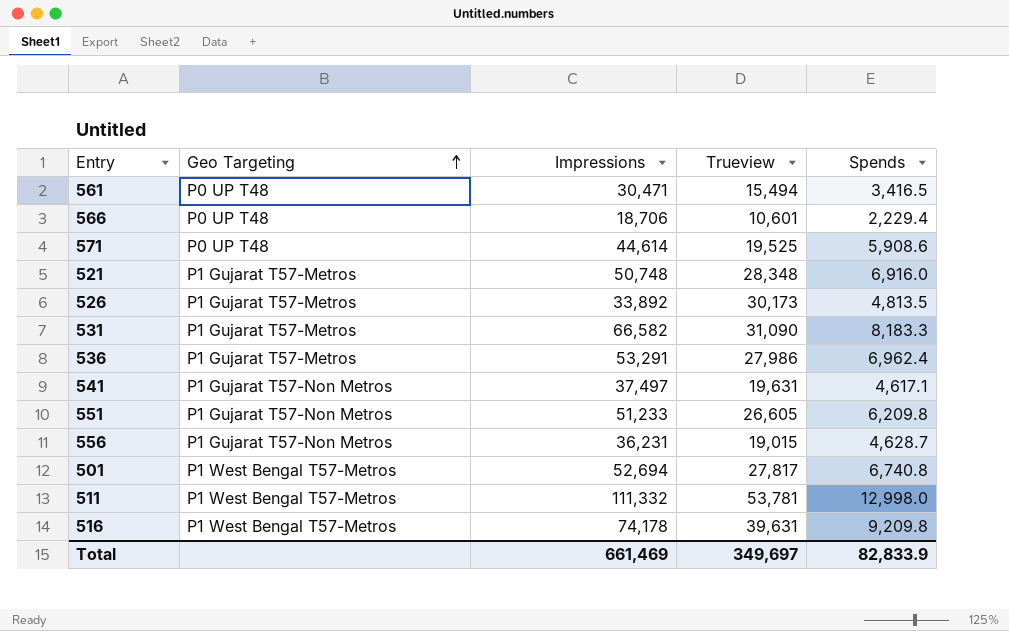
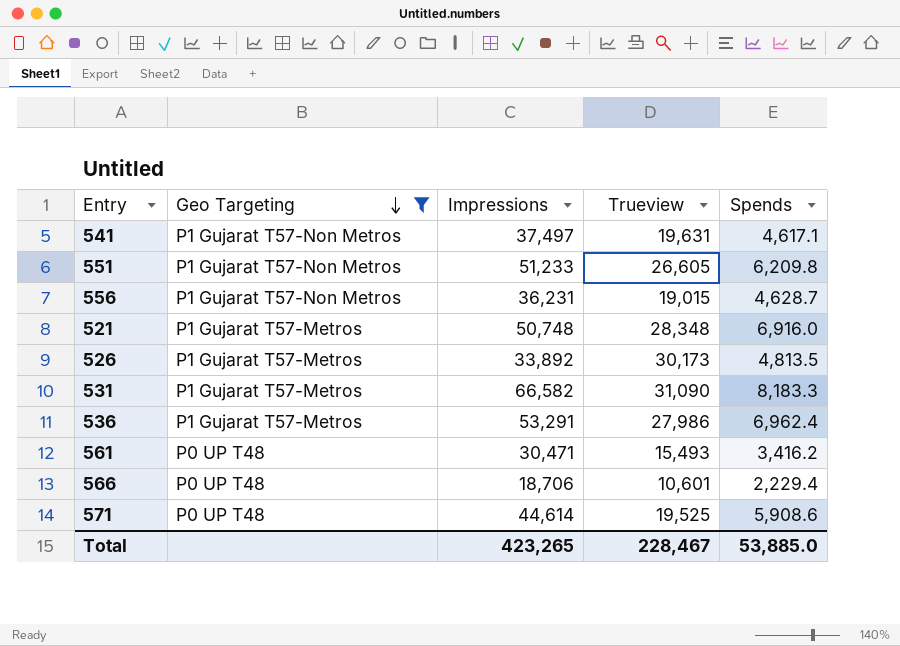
filter: none -> Geo Targeting != P1 West Bengal T57-Metros
row order: Geo Targeting ascending -> Geo Targeting descending
561 | Trueview: 15,494 -> 15,493
561 | Spends: 3,416.5 -> 3,416.2
Total | Impressions: 661,469 -> 423,265
Total | Trueview: 349,697 -> 228,467
Total | Spends: 82,833.9 -> 53,885.0

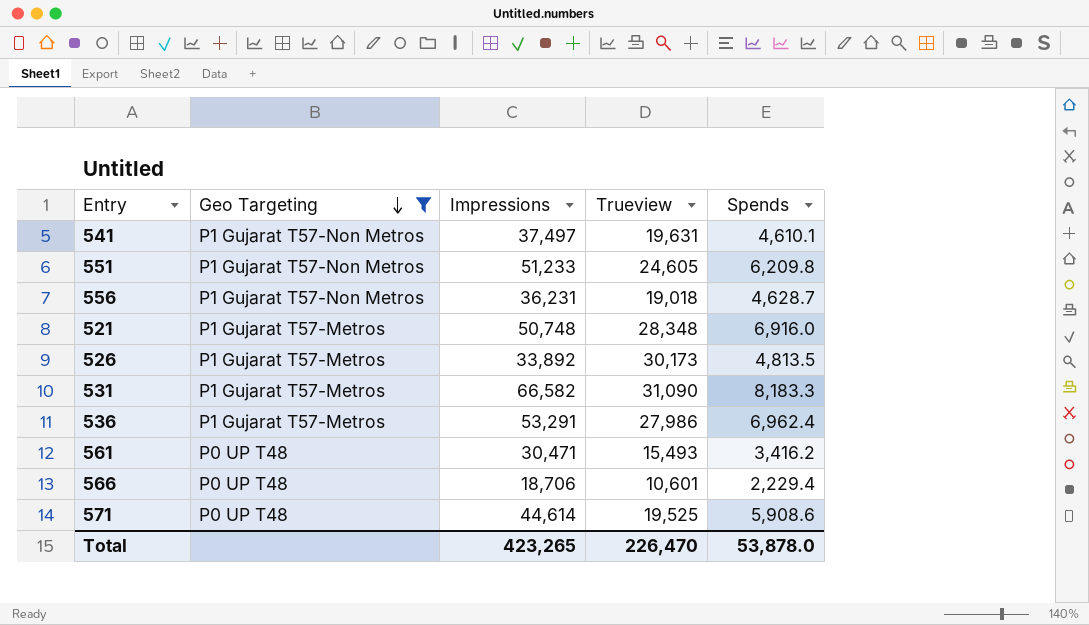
541 | Spends: 4,617.1 -> 4,610.1
551 | Trueview: 26,605 -> 24,605
556 | Trueview: 19,015 -> 19,018
Total | Trueview: 228,467 -> 226,470
Total | Spends: 53,885.0 -> 53,878.0

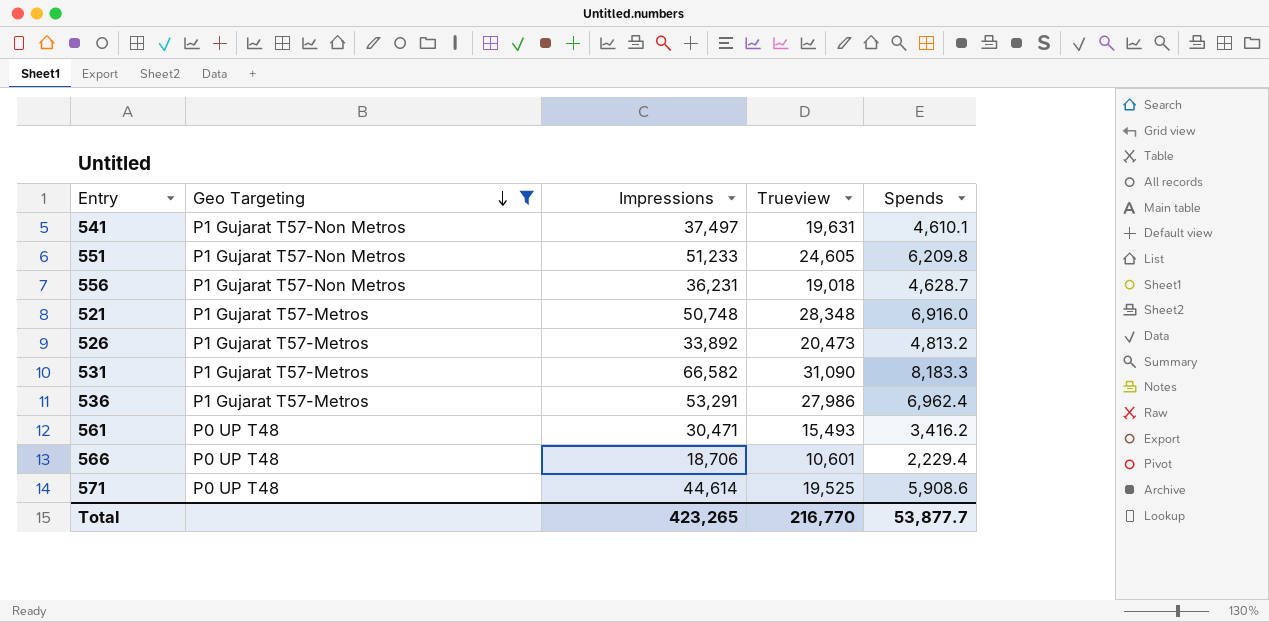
526 | Trueview: 30,173 -> 20,473
526 | Spends: 4,813.5 -> 4,813.2
Total | Trueview: 226,470 -> 216,770
Total | Spends: 53,878.0 -> 53,877.7

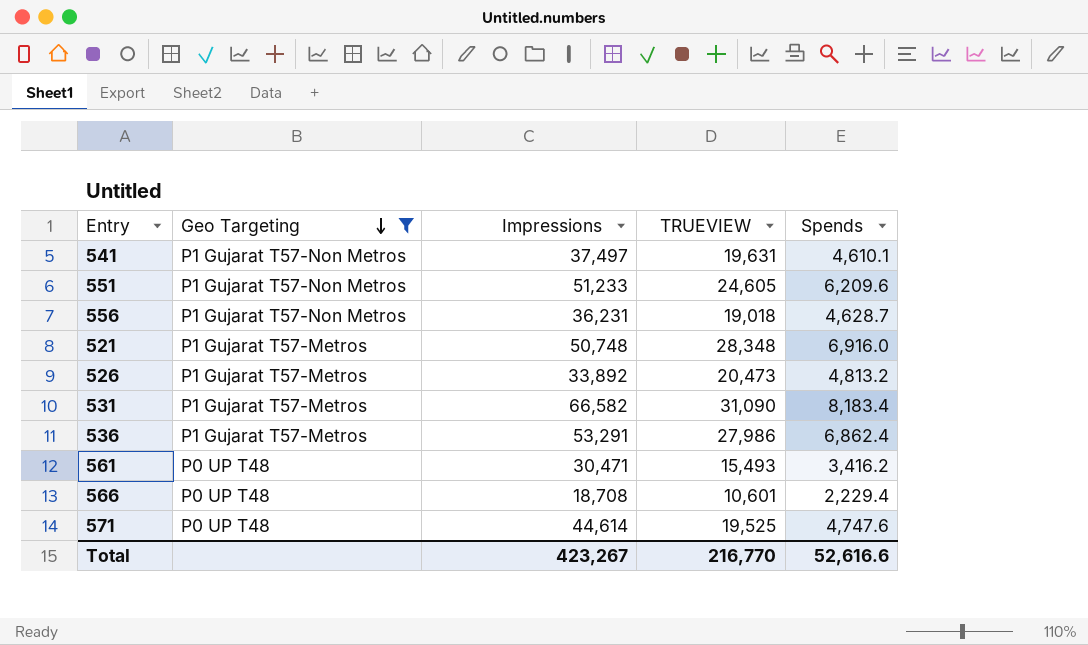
column name: Trueview -> TRUEVIEW
551 | Spends: 6,209.8 -> 6,209.6
531 | Spends: 8,183.3 -> 8,183.4
536 | Spends: 6,962.4 -> 6,862.4
566 | Impressions: 18,706 -> 18,708
571 | Spends: 5,908.6 -> 4,747.6
Total | Impressions: 423,265 -> 423,267
Total | Spends: 53,877.7 -> 52,616.6

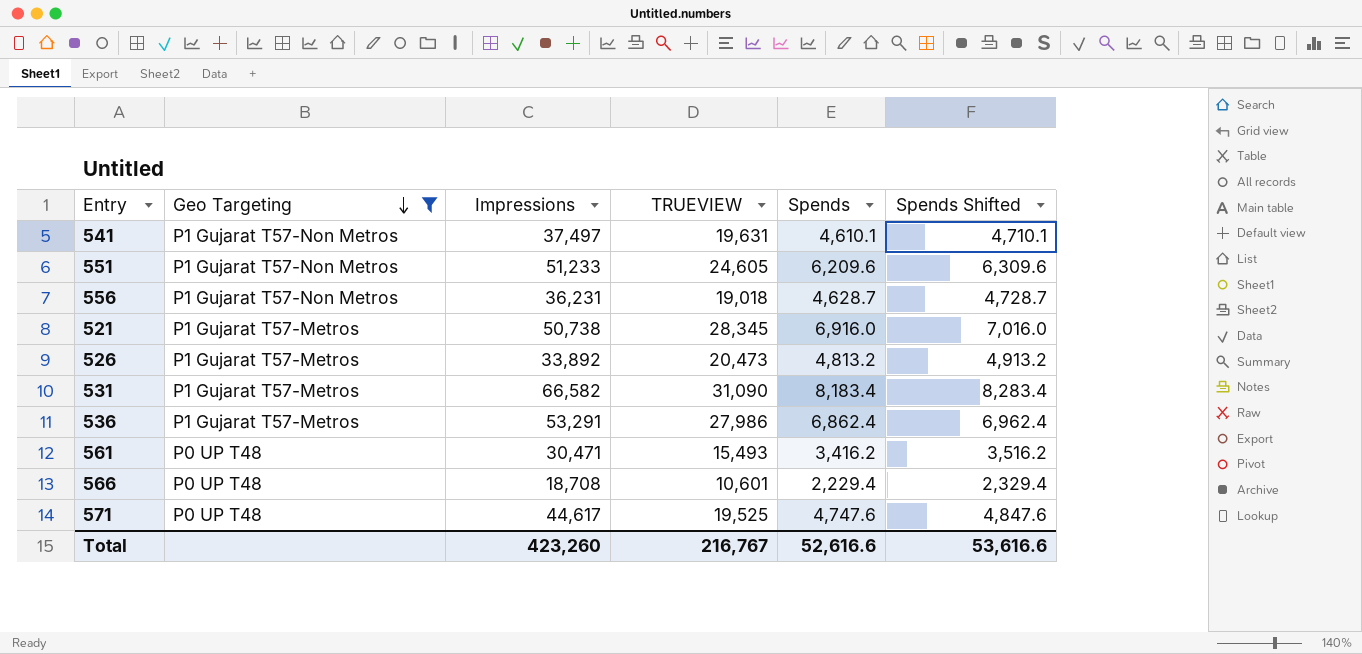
column Spends Shifted | formula: none -> [Spends] + 100
521 | Impressions: 50,748 -> 50,738
521 | TRUEVIEW: 28,348 -> 28,345
571 | Impressions: 44,614 -> 44,617
Total | Impressions: 423,267 -> 423,260
Total | TRUEVIEW: 216,770 -> 216,767

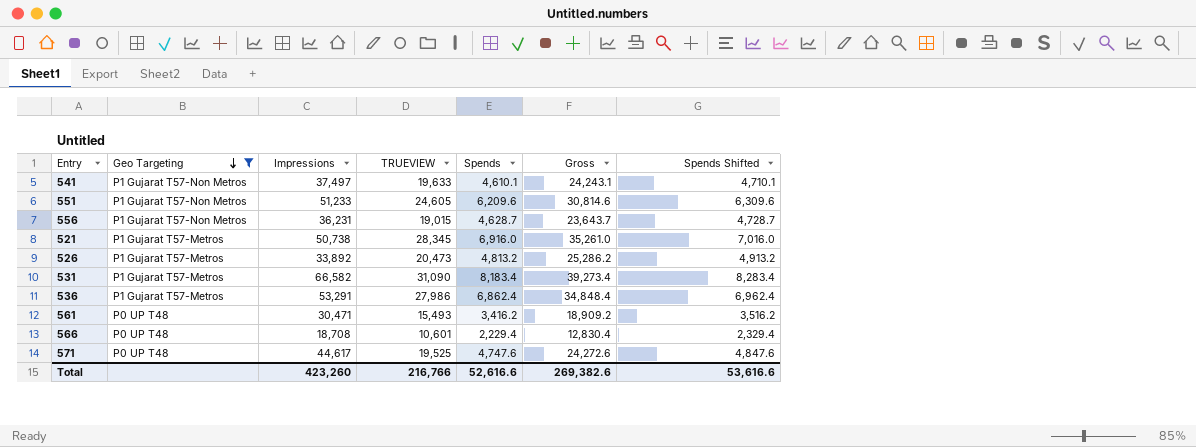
column Gross | formula: none -> [TRUEVIEW] + [Spends]
541 | TRUEVIEW: 19,631 -> 19,633
556 | TRUEVIEW: 19,018 -> 19,015
Total | TRUEVIEW: 216,767 -> 216,766

